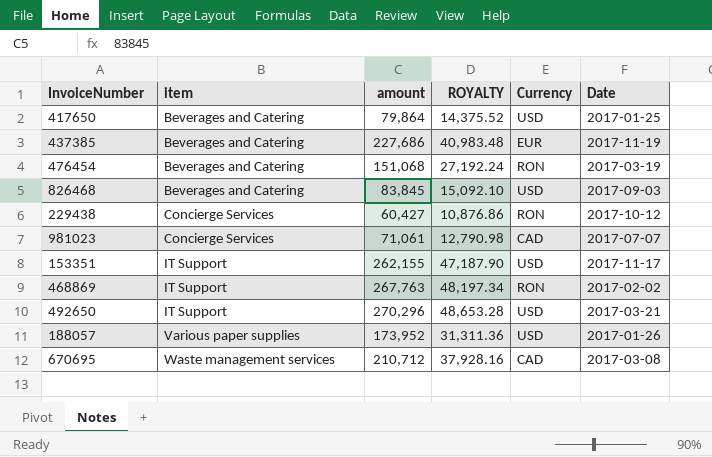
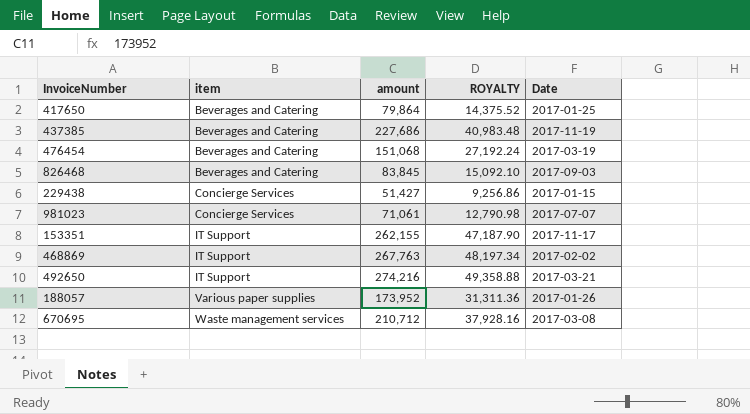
column Currency | position: 5 -> none
229438 | amount: 60,427 -> 51,427
229438 | ROYALTY: 10,876.86 -> 9,256.86
229438 | Date: 2017-10-12 -> 2017-01-15
492650 | amount: 270,296 -> 274,216
492650 | ROYALTY: 48,653.28 -> 49,358.88

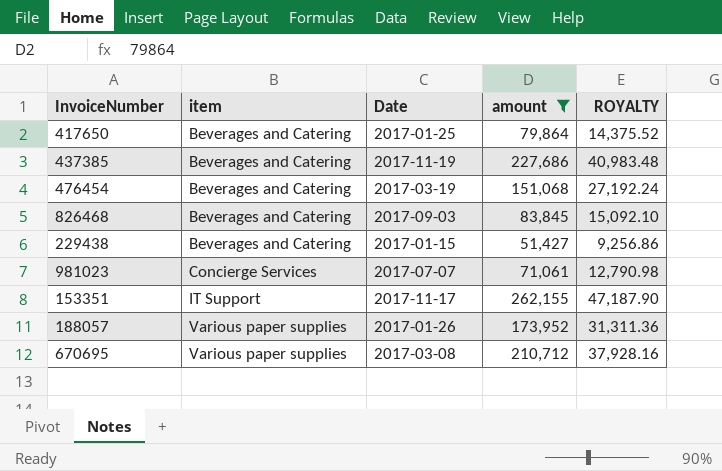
filter: none -> amount <= 262,155
column Date | position: 5 -> 3
229438 | item: Concierge Services -> Beverages and Catering
670695 | item: Waste management services -> Various paper supplies

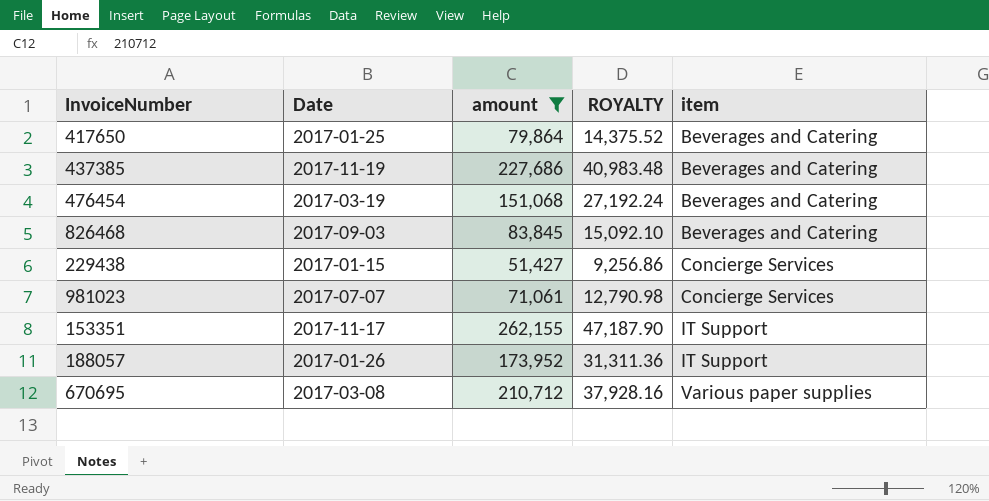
column item | position: 2 -> 5
229438 | item: Beverages and Catering -> Concierge Services
188057 | item: Various paper supplies -> IT Support

